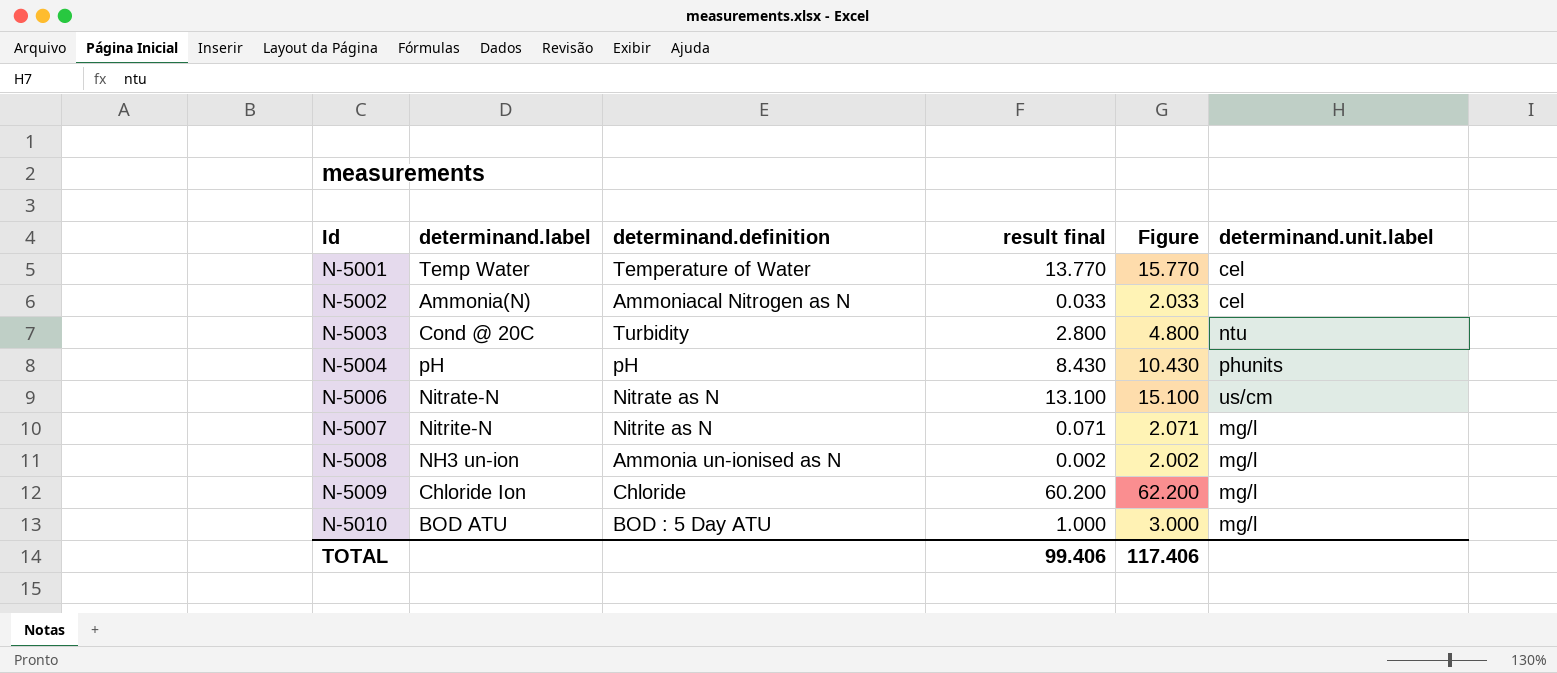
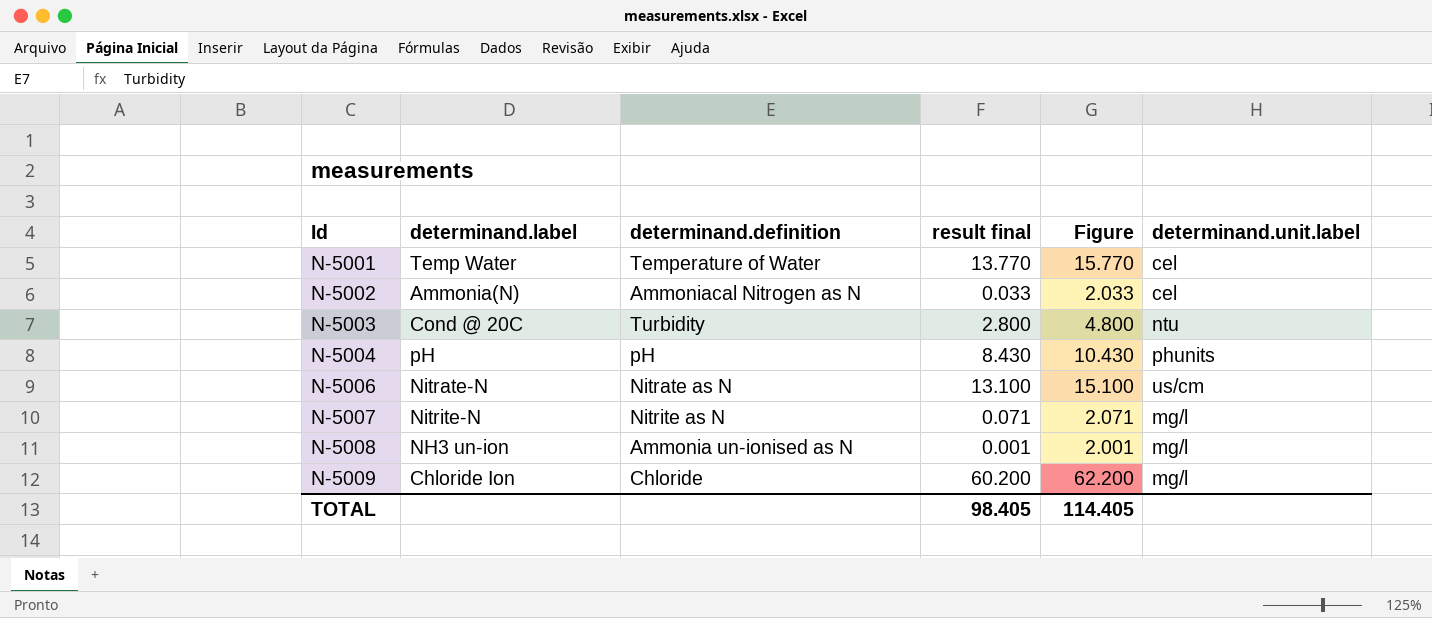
row N-5010: BOD ATU | BOD : 5 Day ATU | 1.000 | 3.000 | mg/l -> none
N-5008 | result final: 0.002 -> 0.001
N-5008 | Figure: 2.002 -> 2.001
TOTAL | result final: 99.406 -> 98.405
TOTAL | Figure: 117.406 -> 114.405

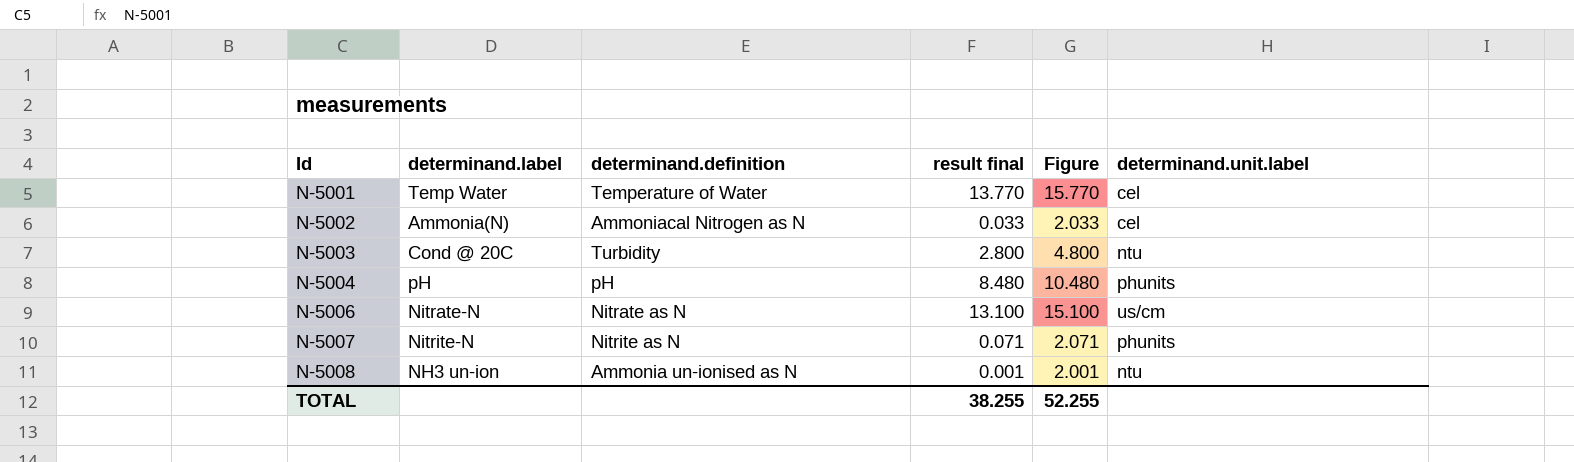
row N-5009: Chloride Ion | Chloride | 60.200 | 62.200 | mg/l -> none
N-5004 | result final: 8.430 -> 8.480
N-5004 | Figure: 10.430 -> 10.480
N-5007 | determinand.unit.label: mg/l -> phunits
N-5008 | determinand.unit.label: mg/l -> ntu
TOTAL | result final: 98.405 -> 38.255
TOTAL | Figure: 114.405 -> 52.255

